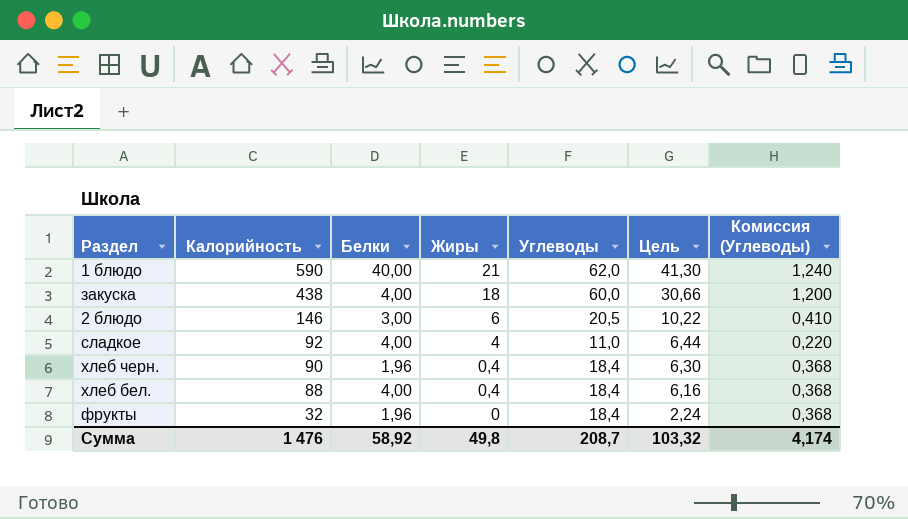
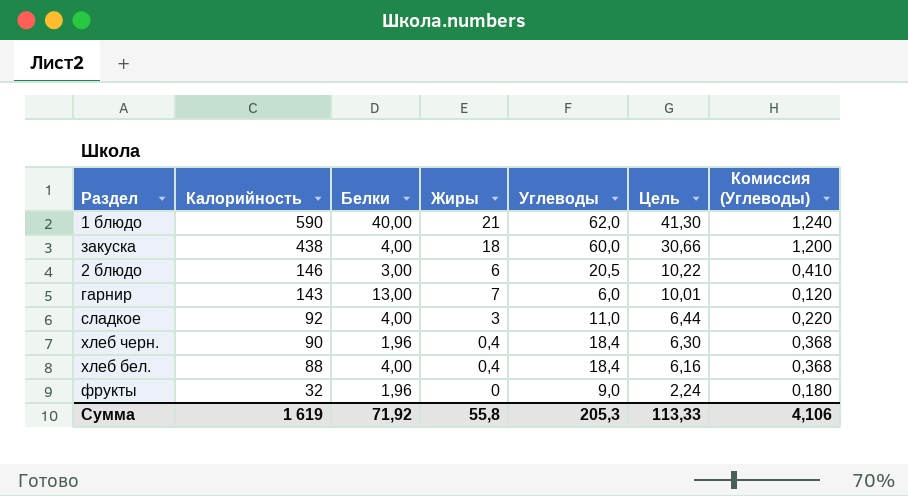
row гарнир: none -> 143 | 13,00 | 7 | 6,0 | 10,01 | 0,120
сладкое | Жиры: 4 -> 3
фрукты | Углеводы: 18,4 -> 9,0
фрукты | Комиссия (Углеводы): 0,368 -> 0,180
Сумма | Калорийность: 1 476 -> 1 619
Сумма | Белки: 58,92 -> 71,92
Сумма | Жиры: 49,8 -> 55,8
Сумма | Углеводы: 208,7 -> 205,3
Сумма | Цель: 103,32 -> 113,33
Сумма | Комиссия (Углеводы): 4,174 -> 4,106

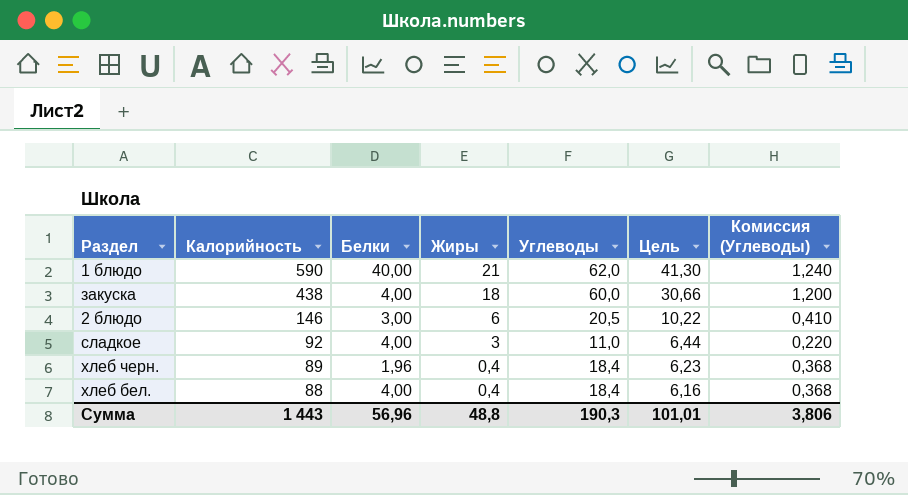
row гарнир: 143 | 13,00 | 7 | 6,0 | 10,01 | 0,120 -> none
row фрукты: 32 | 1,96 | 0 | 9,0 | 2,24 | 0,180 -> none
хлеб черн. | Калорийность: 90 -> 89
хлеб черн. | Цель: 6,30 -> 6,23
Сумма | Калорийность: 1 619 -> 1 443
Сумма | Белки: 71,92 -> 56,96
Сумма | Жиры: 55,8 -> 48,8
Сумма | Углеводы: 205,3 -> 190,3
Сумма | Цель: 113,33 -> 101,01
Сумма | Комиссия (Углеводы): 4,106 -> 3,806

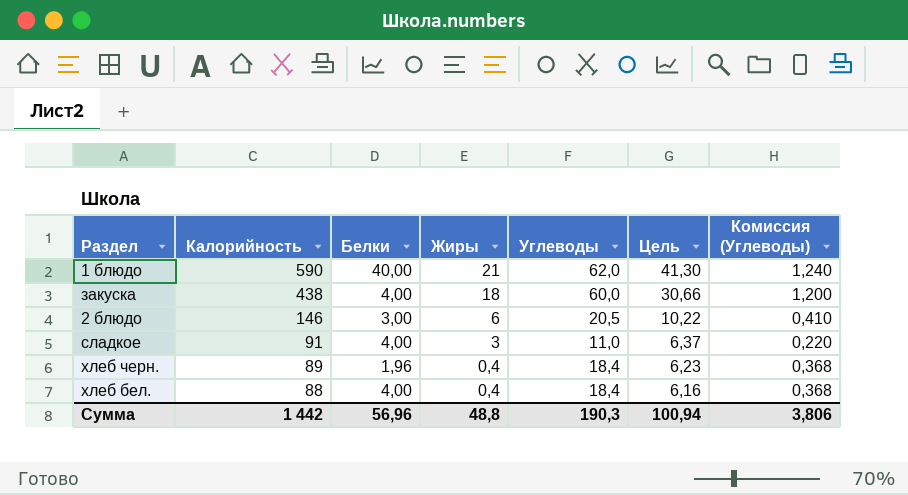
сладкое | Калорийность: 92 -> 91
сладкое | Цель: 6,44 -> 6,37
Сумма | Калорийность: 1 443 -> 1 442
Сумма | Цель: 101,01 -> 100,94

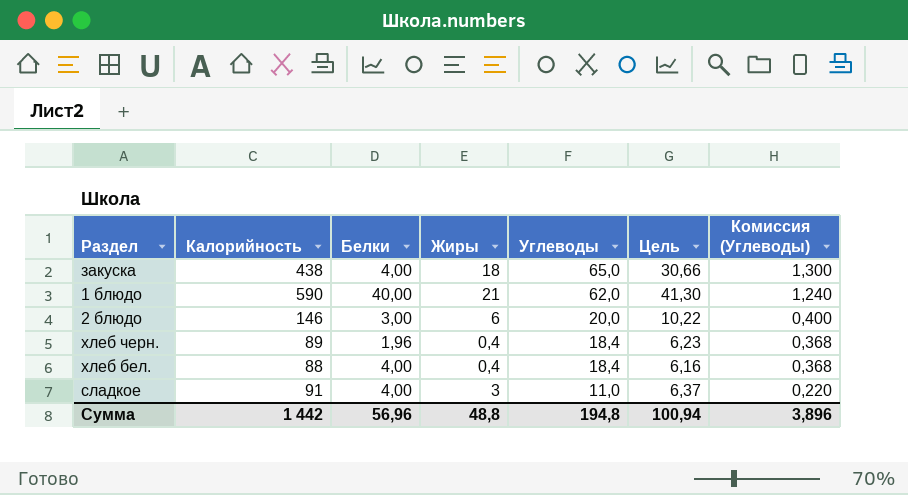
row order: Калорийность descending -> Углеводы descending
закуска | Углеводы: 60,0 -> 65,0
закуска | Комиссия (Углеводы): 1,200 -> 1,300
2 блюдо | Углеводы: 20,5 -> 20,0
2 блюдо | Комиссия (Углеводы): 0,410 -> 0,400
Сумма | Углеводы: 190,3 -> 194,8
Сумма | Комиссия (Углеводы): 3,806 -> 3,896

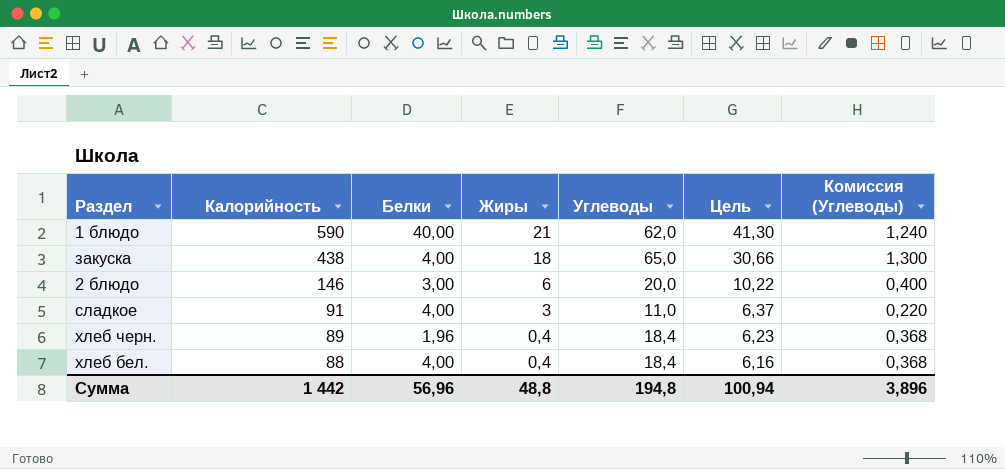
row order: Углеводы descending -> Калорийность descending

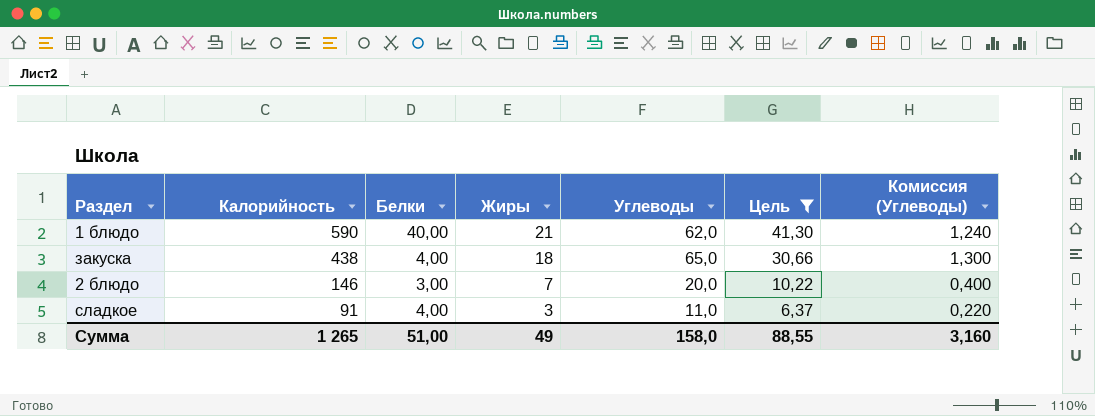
filter: none -> Цель >= 6,37
2 блюдо | Жиры: 6 -> 7
Сумма | Калорийность: 1 442 -> 1 265
Сумма | Белки: 56,96 -> 51,00
Сумма | Жиры: 48,8 -> 49
Сумма | Углеводы: 194,8 -> 158,0
Сумма | Цель: 100,94 -> 88,55
Сумма | Комиссия (Углеводы): 3,896 -> 3,160

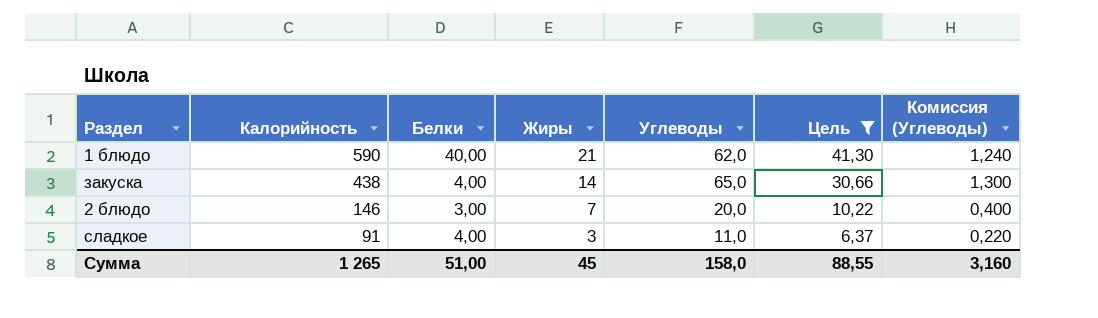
закуска | Жиры: 18 -> 14
Сумма | Жиры: 49 -> 45

